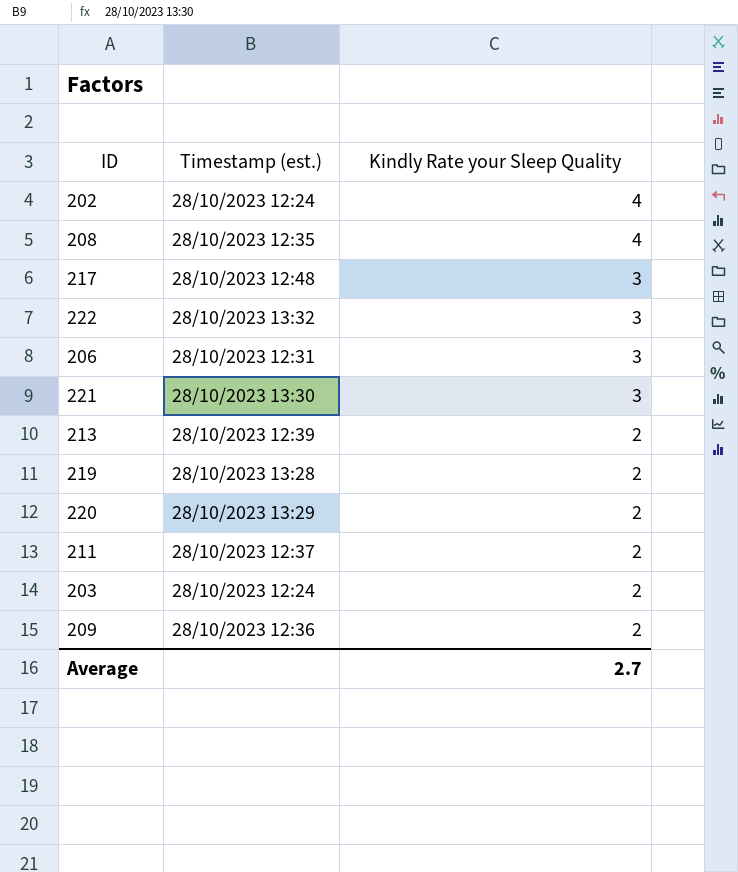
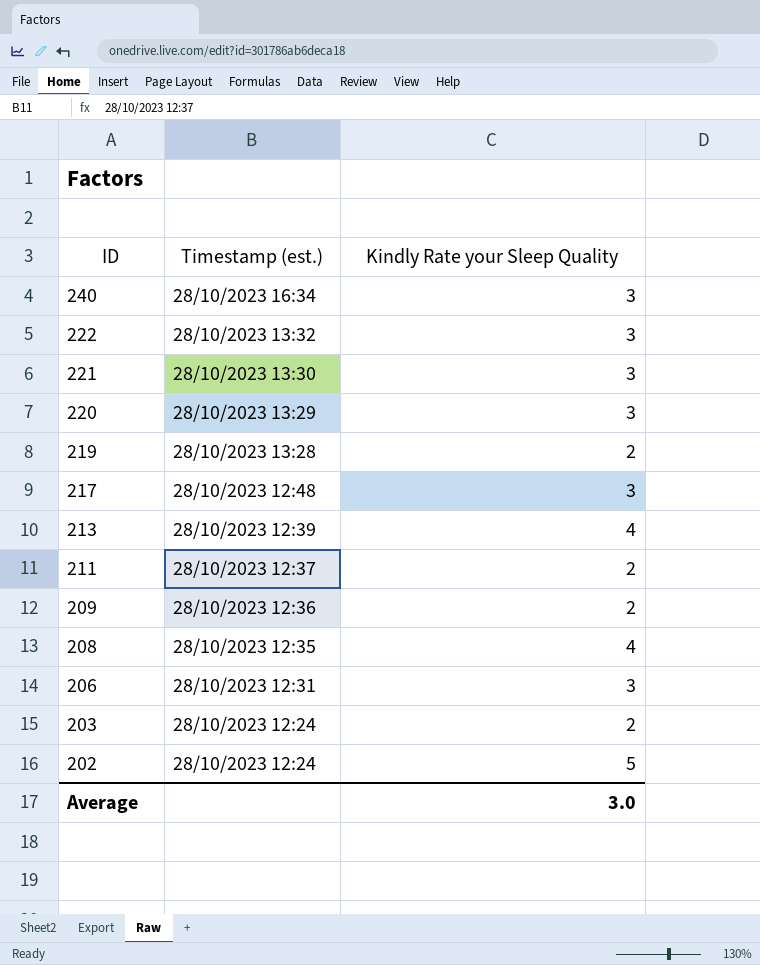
row order: Kindly Rate your Sleep Quality descending -> ID descending
row 240: none -> 28/10/2023 16:34 | 3
220 | Kindly Rate your Sleep Quality: 2 -> 3
213 | Kindly Rate your Sleep Quality: 2 -> 4
202 | Kindly Rate your Sleep Quality: 4 -> 5
Average | Kindly Rate your Sleep Quality: 2.7 -> 3.0

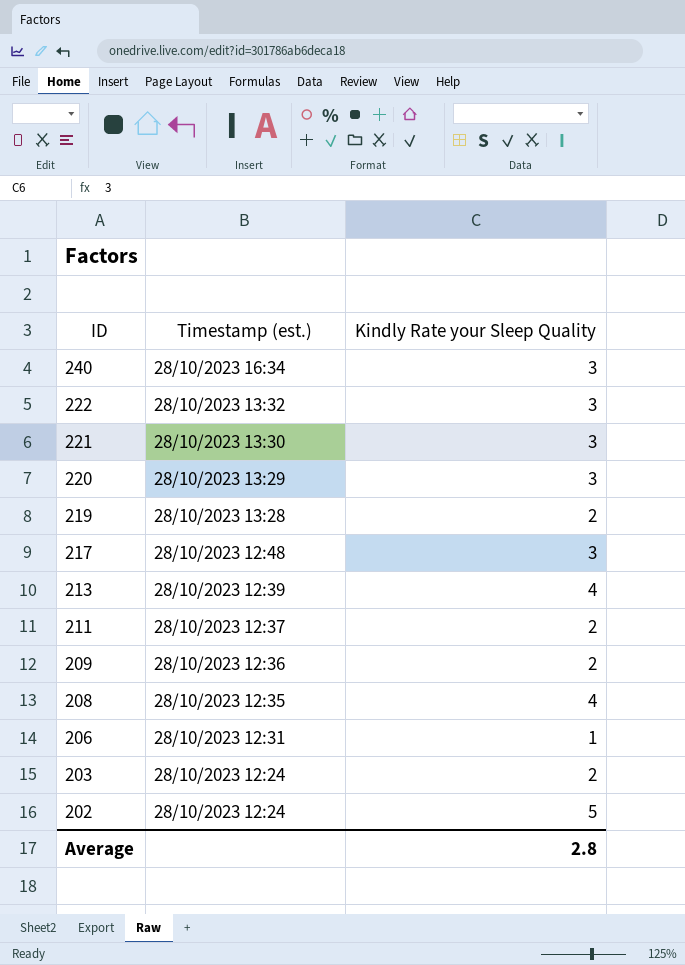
206 | Kindly Rate your Sleep Quality: 3 -> 1
Average | Kindly Rate your Sleep Quality: 3.0 -> 2.8

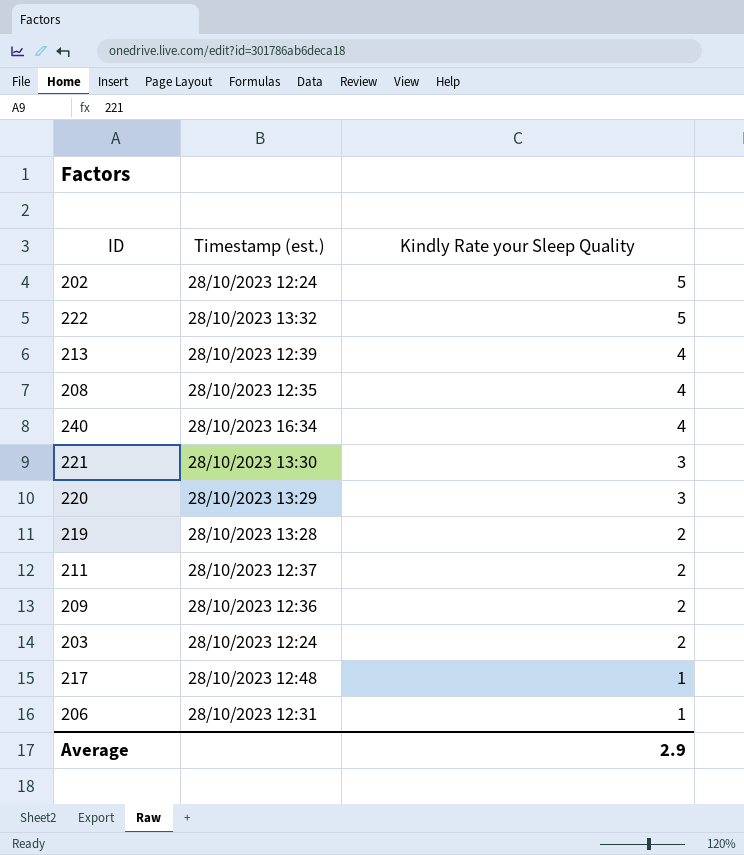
row order: ID descending -> Kindly Rate your Sleep Quality descending
222 | Kindly Rate your Sleep Quality: 3 -> 5
240 | Kindly Rate your Sleep Quality: 3 -> 4
217 | Kindly Rate your Sleep Quality: 3 -> 1
Average | Kindly Rate your Sleep Quality: 2.8 -> 2.9

